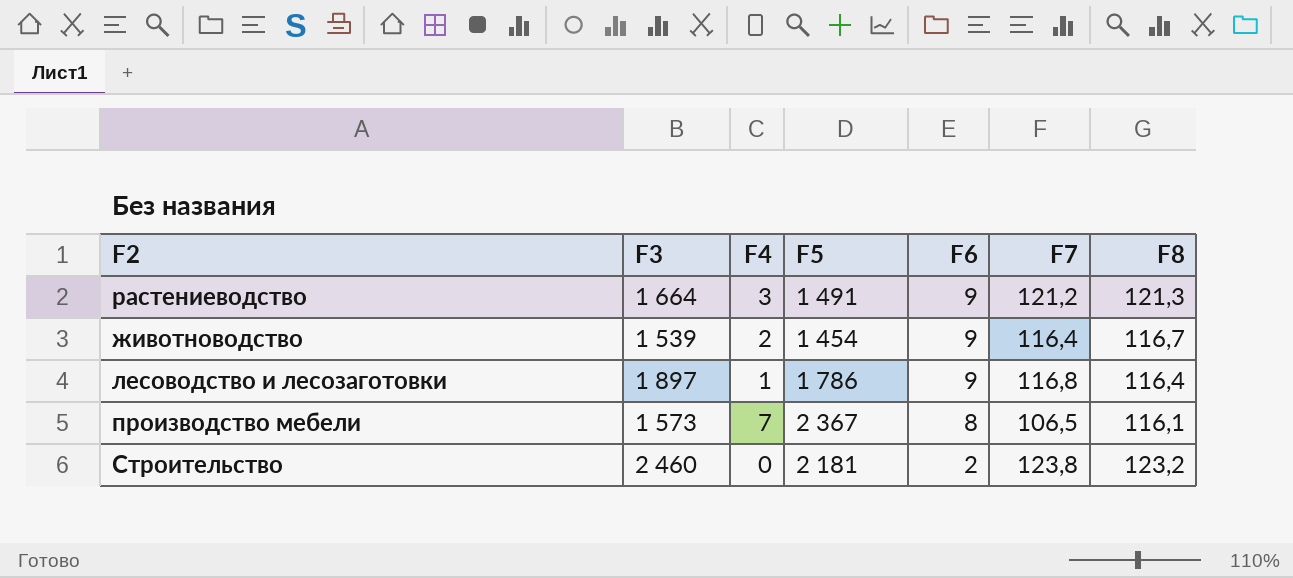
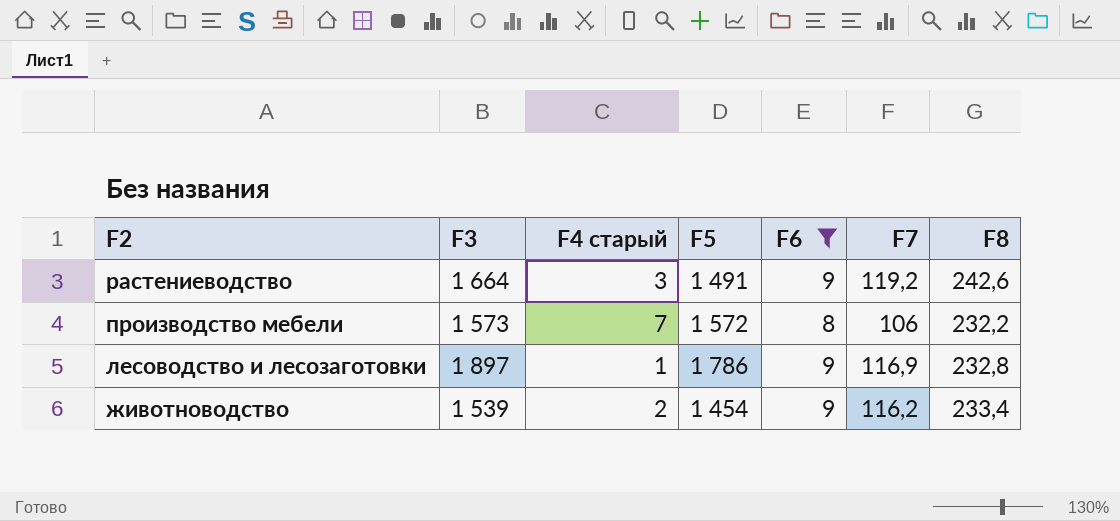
filter: none -> F6 != 2
row order: F6 descending -> F2 descending
column name: F4 -> F4 старый
растениеводство | F7: 121,2 -> 119,2
растениеводство | F8: 121,3 -> 242,6
производство мебели | F5: 2 367 -> 1 572
производство мебели | F7: 106,5 -> 106
производство мебели | F8: 116,1 -> 232,2
лесоводство и лесозаготовки | F7: 116,8 -> 116,9
лесоводство и лесозаготовки | F8: 116,4 -> 232,8
животноводство | F7: 116,4 -> 116,2
животноводство | F8: 116,7 -> 233,4

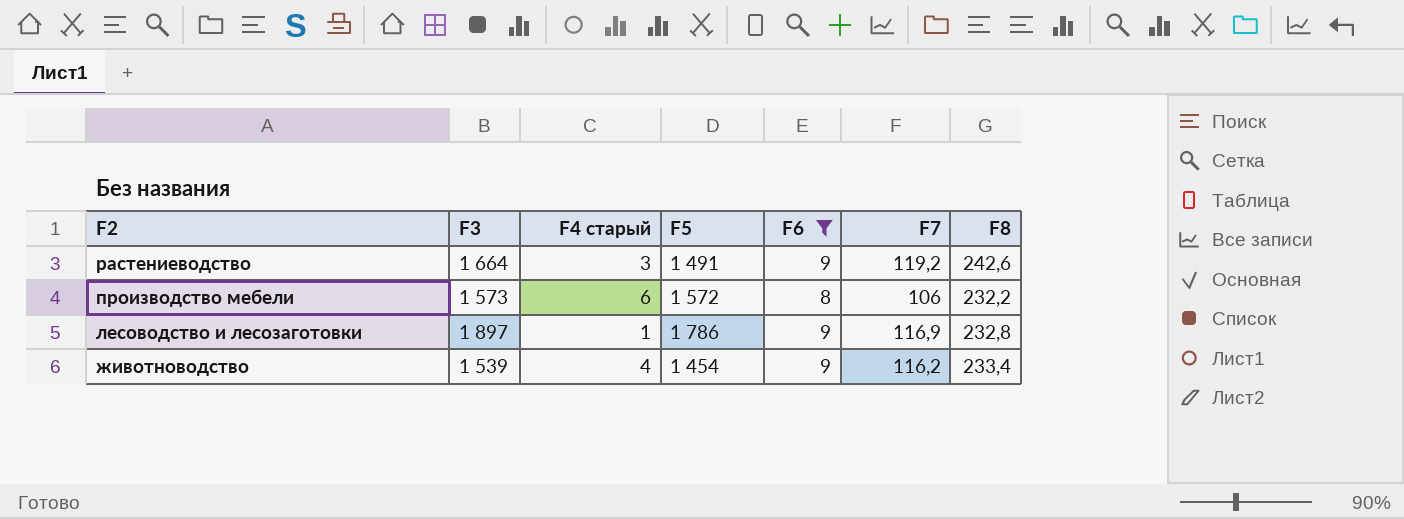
производство мебели | F4 старый: 7 -> 6
животноводство | F4 старый: 2 -> 4

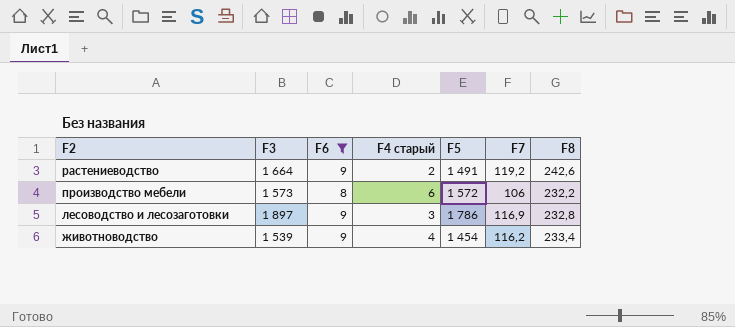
column F6 | position: 5 -> 3
растениеводство | F4 старый: 3 -> 2
лесоводство и лесозаготовки | F4 старый: 1 -> 3

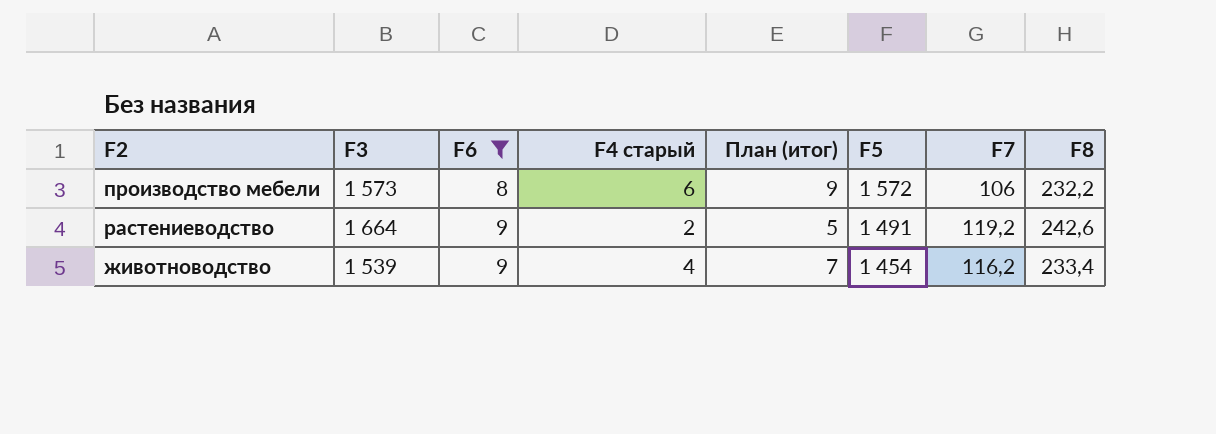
row order: F2 descending -> F6 ascending
column План (итог) | formula: none -> [F4 старый] + 3
row лесоводство и лесозаготовки: 1 897 | 9 | 3 | 1 786 | 116,9 | 232,8 -> none

